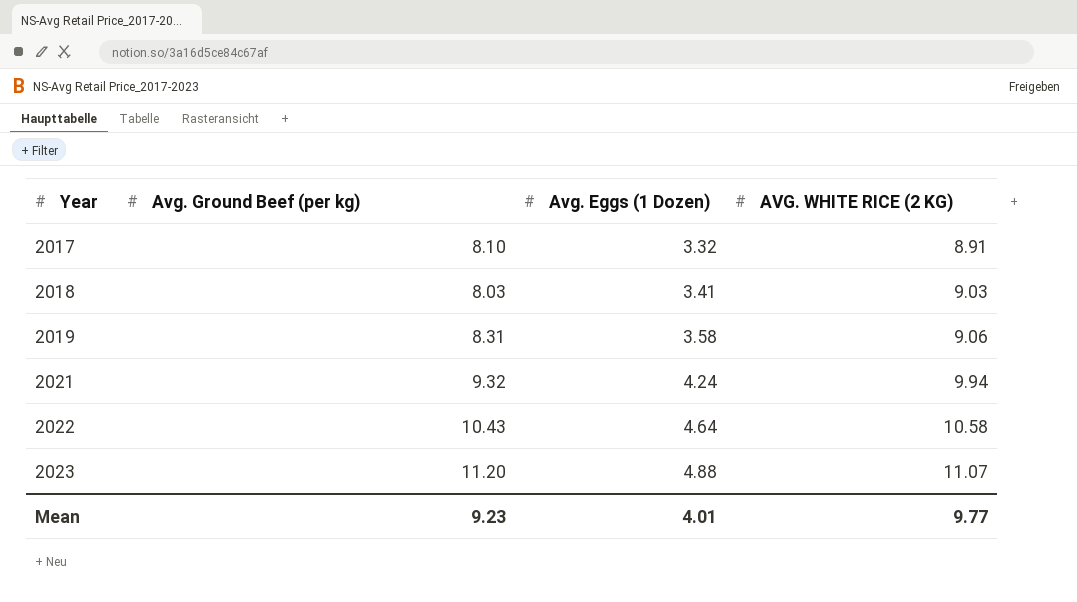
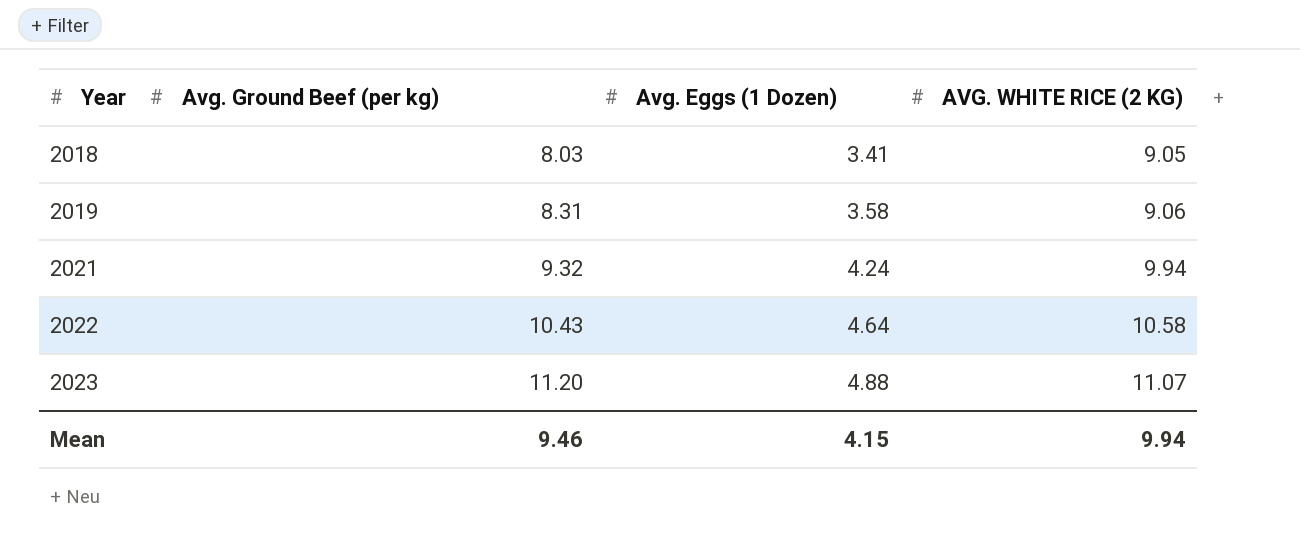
row 2017: 8.10 | 3.32 | 8.91 -> none
2018 | AVG. WHITE RICE (2 KG): 9.03 -> 9.05
Mean | Avg. Ground Beef (per kg): 9.23 -> 9.46
Mean | Avg. Eggs (1 Dozen): 4.01 -> 4.15
Mean | AVG. WHITE RICE (2 KG): 9.77 -> 9.94

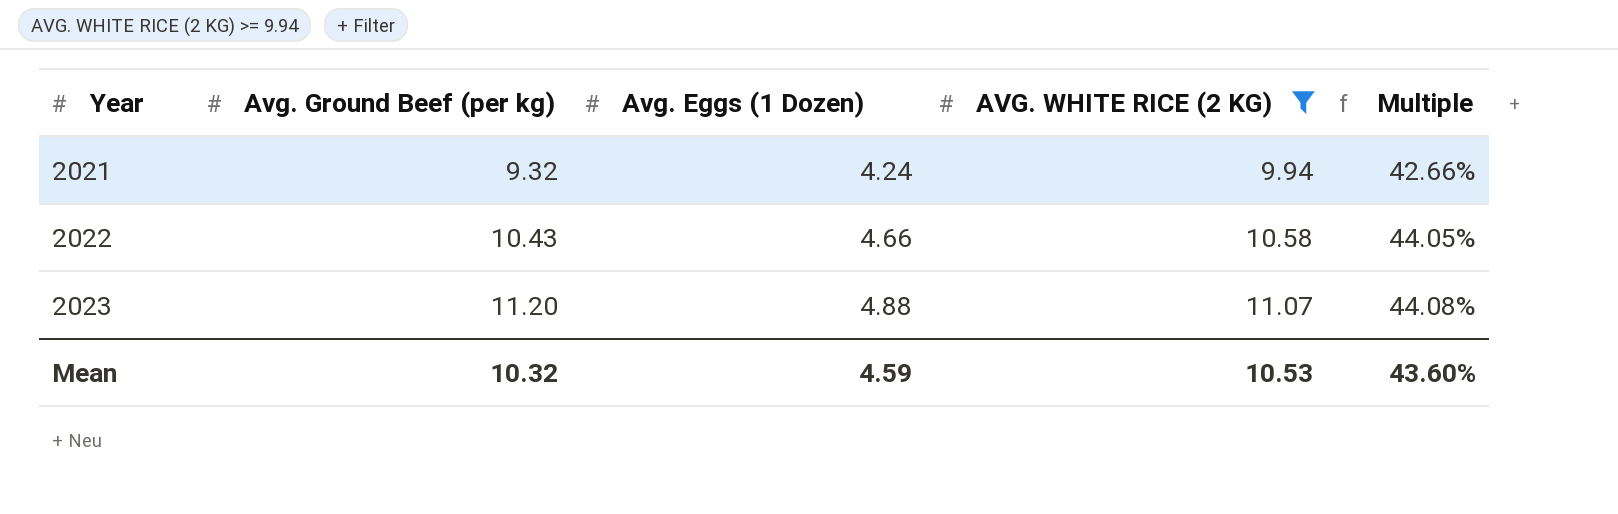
filter: none -> AVG. WHITE RICE (2 KG) >= 9.94
column Multiple | formula: none -> [Avg. Eggs (1 Dozen)] / [AVG. WHITE RICE (2 KG)]
2022 | Avg. Eggs (1 Dozen): 4.64 -> 4.66
Mean | Avg. Ground Beef (per kg): 9.46 -> 10.32
Mean | Avg. Eggs (1 Dozen): 4.15 -> 4.59
Mean | AVG. WHITE RICE (2 KG): 9.94 -> 10.53

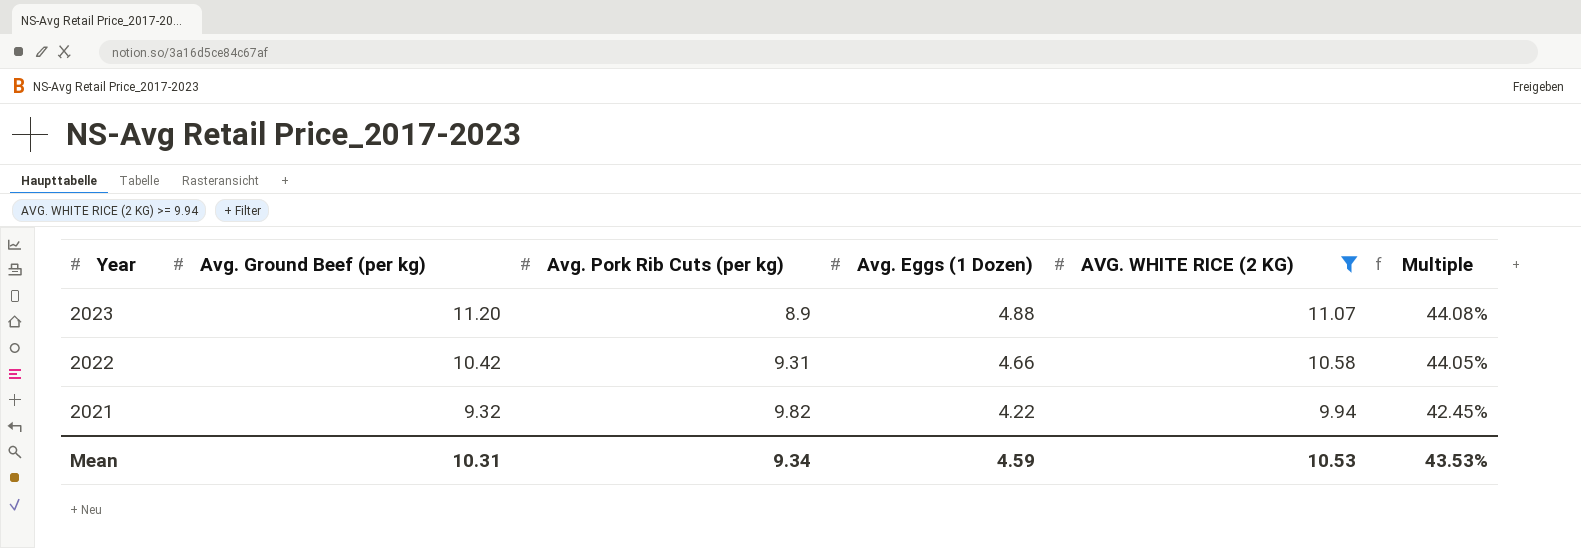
row order: Year ascending -> Year descending
column Avg. Pork Rib Cuts (per kg) | position: none -> 3
2022 | Avg. Ground Beef (per kg): 10.43 -> 10.42
2021 | Avg. Eggs (1 Dozen): 4.24 -> 4.22
2021 | Multiple: 42.66% -> 42.45%
Mean | Avg. Ground Beef (per kg): 10.32 -> 10.31
Mean | Multiple: 43.60% -> 43.53%

